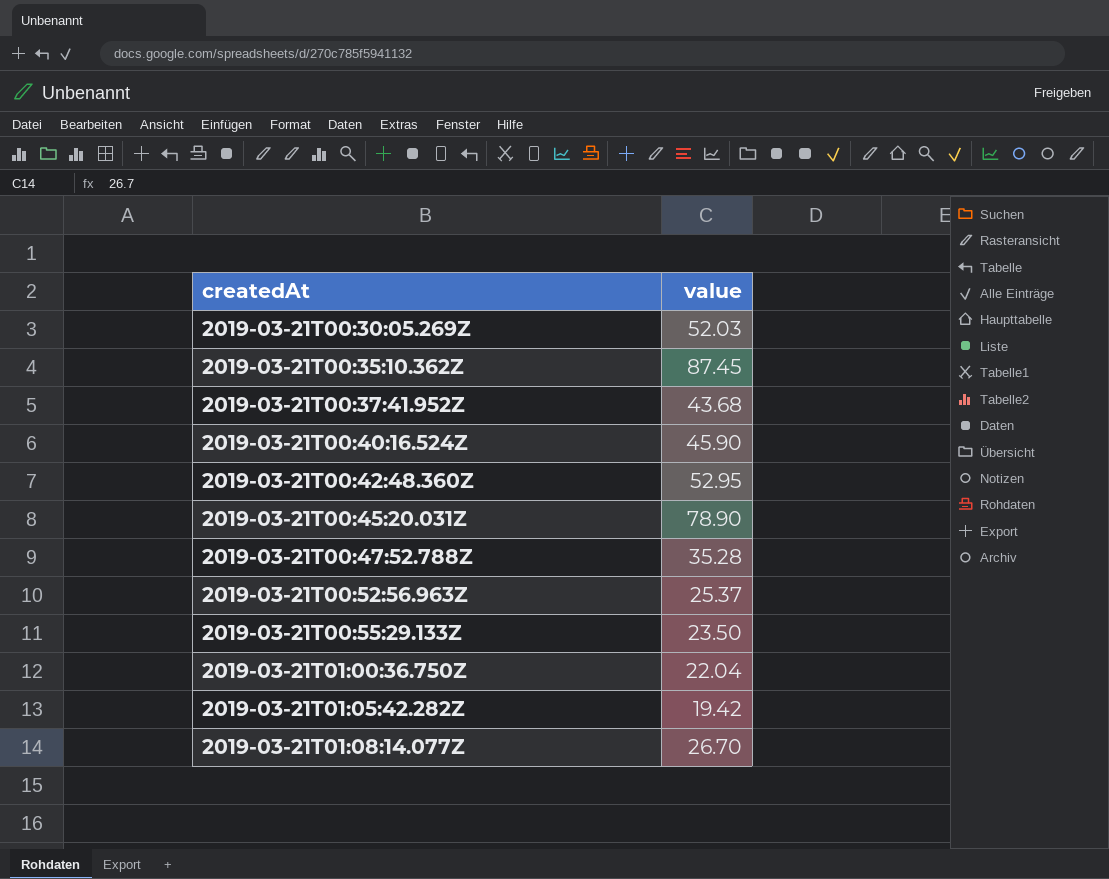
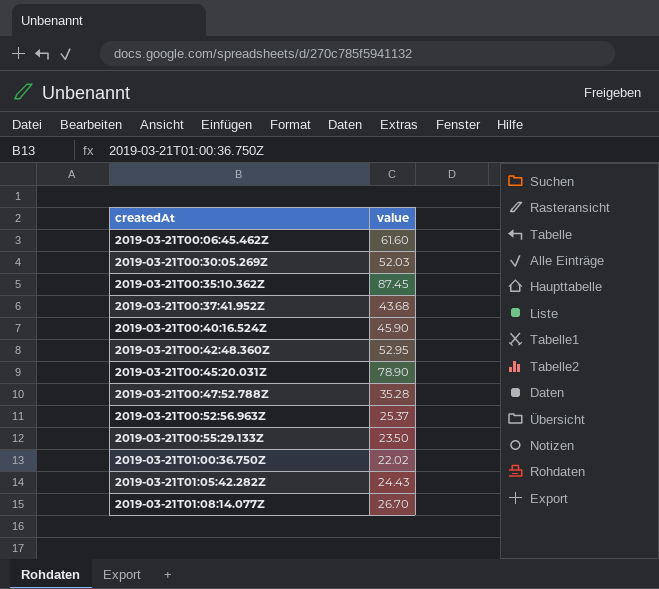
row 2019-03-21T00:06:45.462Z: none -> 61.60
2019-03-21T01:00:36.750Z | value: 22.04 -> 22.02
2019-03-21T01:05:42.282Z | value: 19.42 -> 24.43

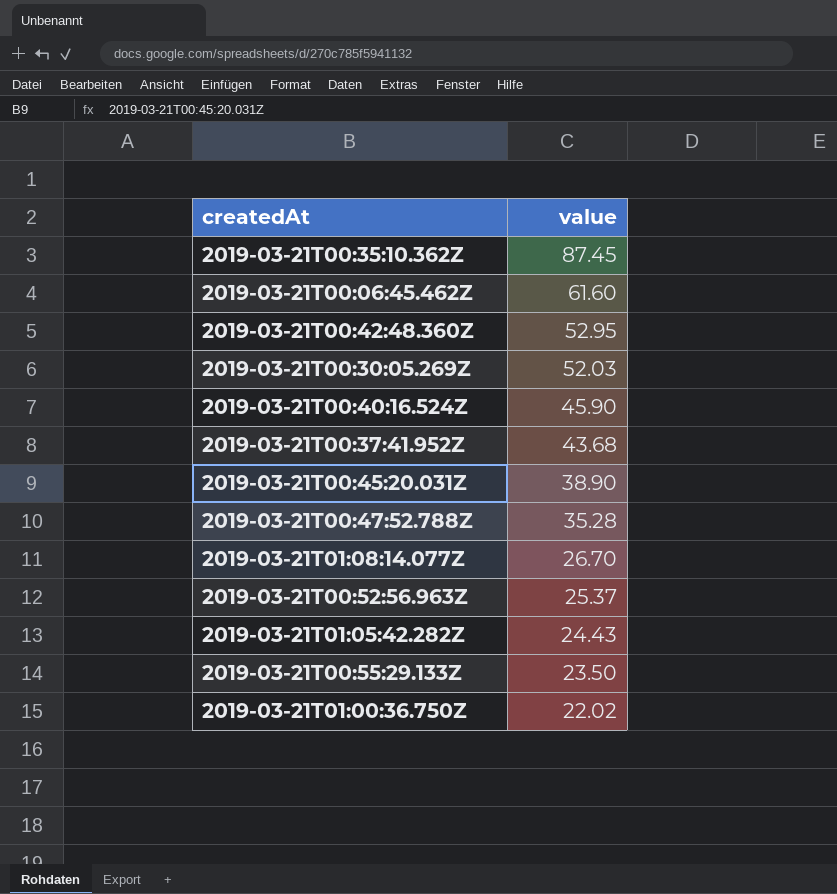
row order: createdAt ascending -> value descending
2019-03-21T00:45:20.031Z | value: 78.90 -> 38.90

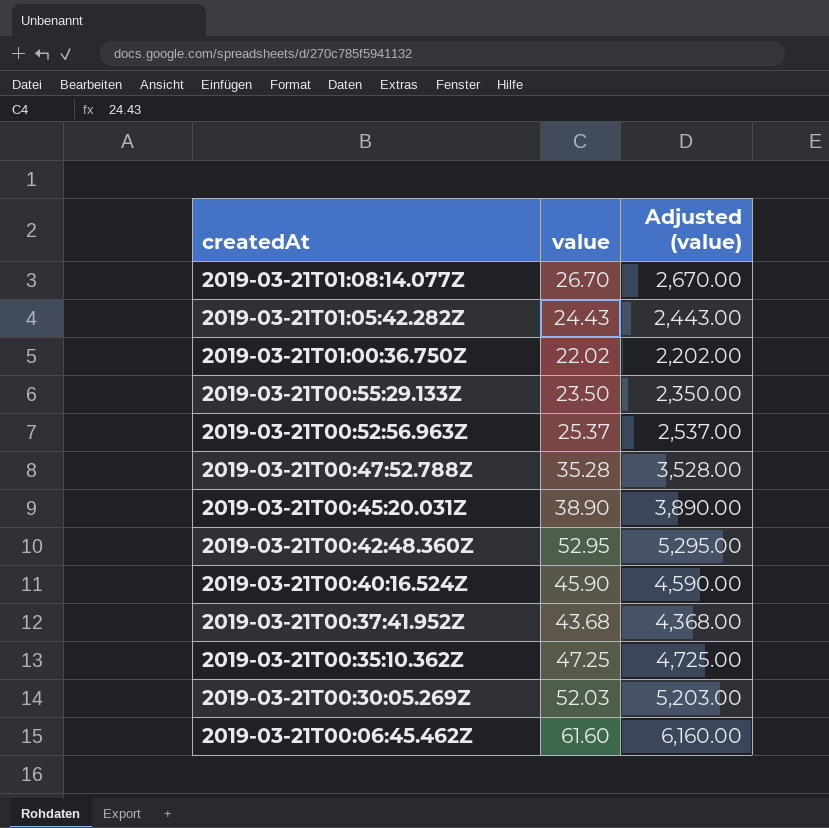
row order: value descending -> createdAt descending
column Adjusted (value) | formula: none -> [value] * 100
2019-03-21T00:35:10.362Z | value: 87.45 -> 47.25

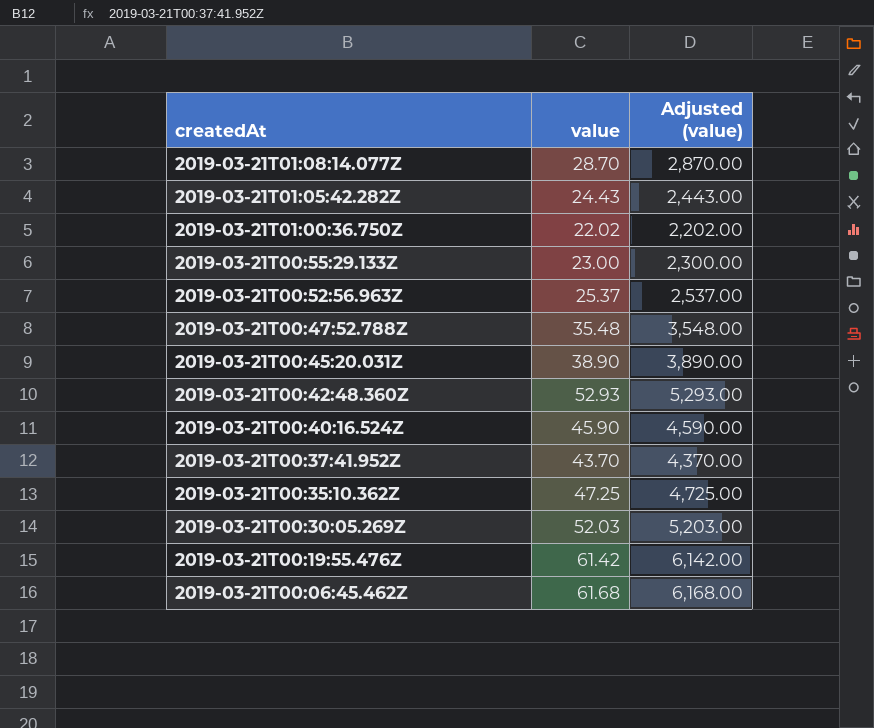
2019-03-21T01:08:14.077Z | value: 26.70 -> 28.70
2019-03-21T01:08:14.077Z | Adjusted (value): 2,670.00 -> 2,870.00
2019-03-21T00:55:29.133Z | value: 23.50 -> 23.00
2019-03-21T00:55:29.133Z | Adjusted (value): 2,350.00 -> 2,300.00
2019-03-21T00:47:52.788Z | value: 35.28 -> 35.48
2019-03-21T00:47:52.788Z | Adjusted (value): 3,528.00 -> 3,548.00
2019-03-21T00:42:48.360Z | value: 52.95 -> 52.93
2019-03-21T00:42:48.360Z | Adjusted (value): 5,295.00 -> 5,293.00
2019-03-21T00:37:41.952Z | value: 43.68 -> 43.70
2019-03-21T00:37:41.952Z | Adjusted (value): 4,368.00 -> 4,370.00
row 2019-03-21T00:19:55.476Z: none -> 61.42 | 6,142.00
2019-03-21T00:06:45.462Z | value: 61.60 -> 61.68
2019-03-21T00:06:45.462Z | Adjusted (value): 6,160.00 -> 6,168.00

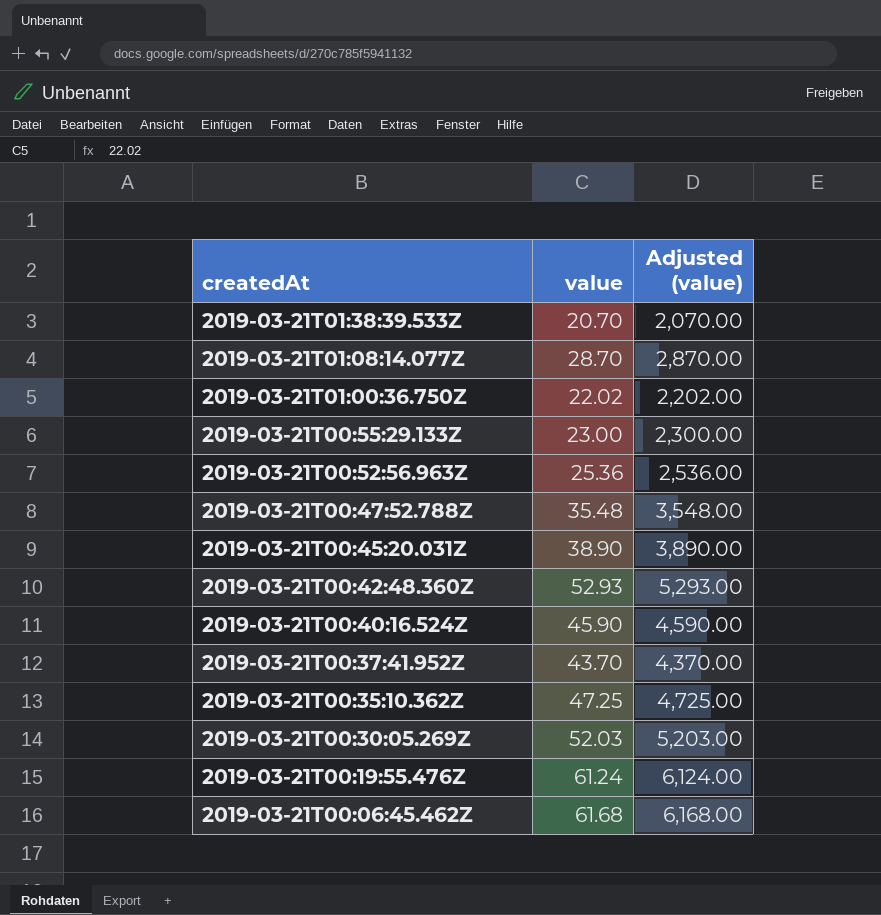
row 2019-03-21T01:05:42.282Z: 24.43 | 2,443.00 -> none
row 2019-03-21T01:38:39.533Z: none -> 20.70 | 2,070.00
2019-03-21T00:52:56.963Z | value: 25.37 -> 25.36
2019-03-21T00:52:56.963Z | Adjusted (value): 2,537.00 -> 2,536.00
2019-03-21T00:19:55.476Z | value: 61.42 -> 61.24
2019-03-21T00:19:55.476Z | Adjusted (value): 6,142.00 -> 6,124.00

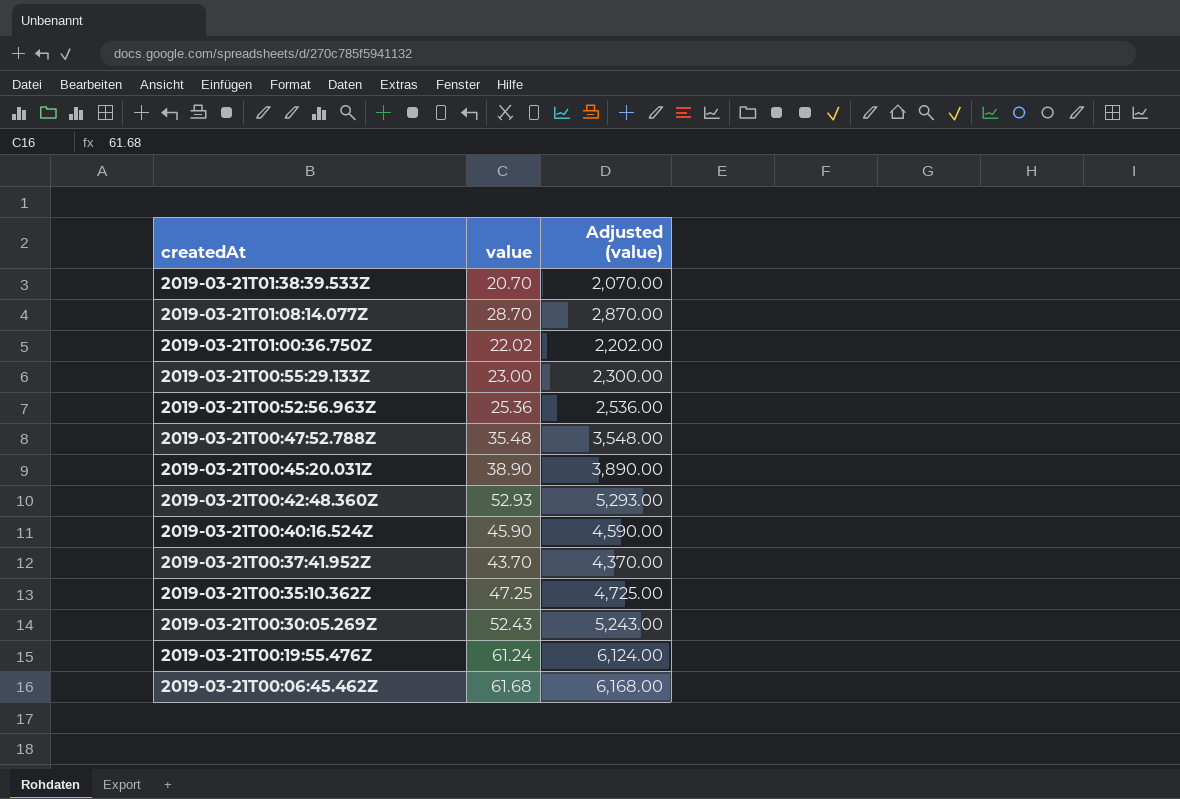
2019-03-21T00:30:05.269Z | value: 52.03 -> 52.43
2019-03-21T00:30:05.269Z | Adjusted (value): 5,203.00 -> 5,243.00

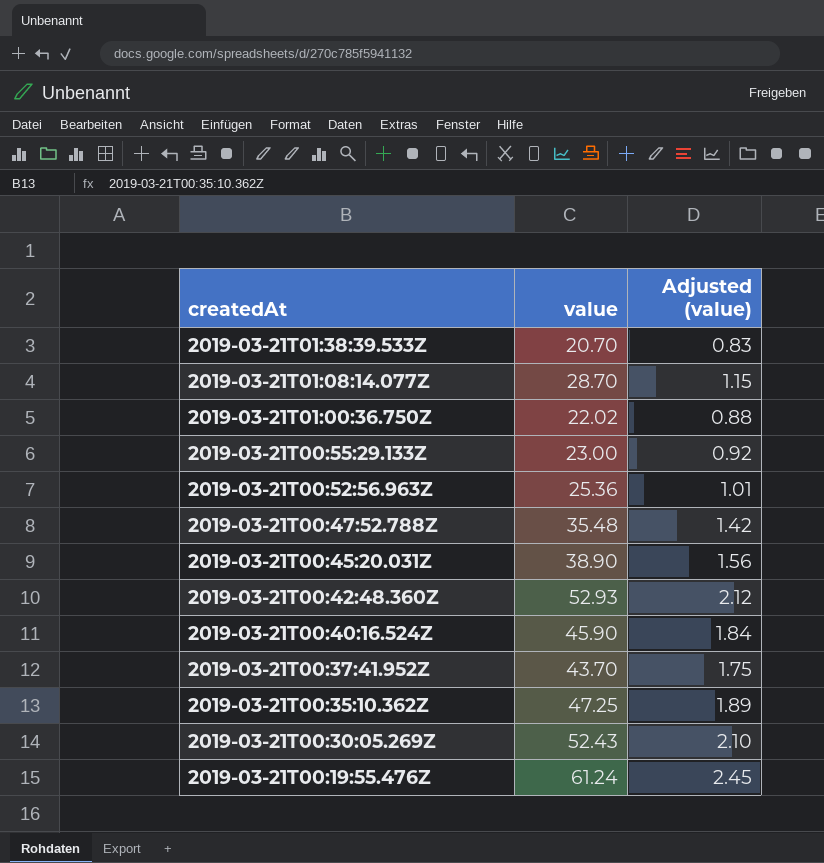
column Adjusted (value) | formula: [value] * 100 -> [value] * 0.04
row 2019-03-21T00:06:45.462Z: 61.68 | 6,168.00 -> none

